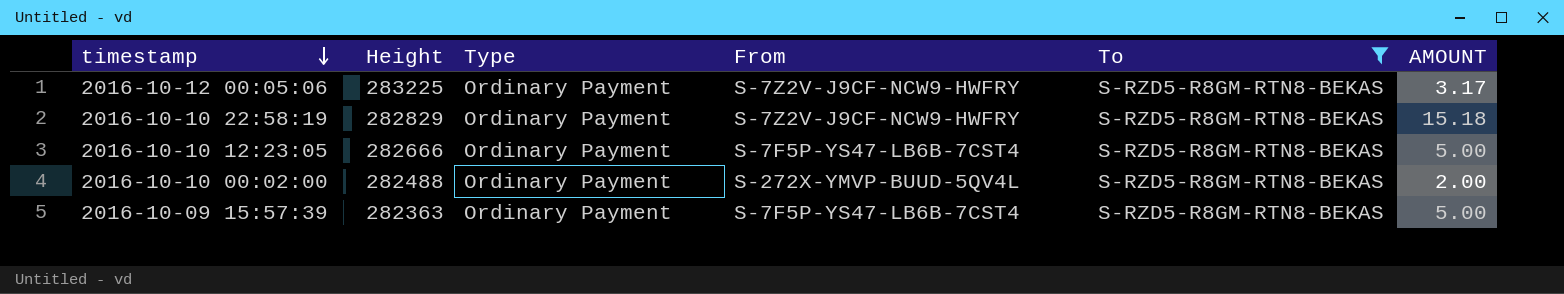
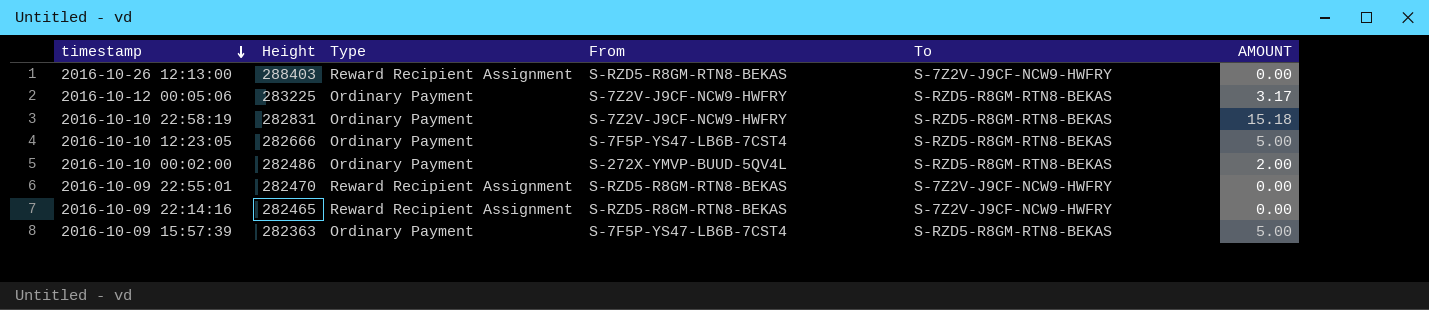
filter: To = S-RZD5-R8GM-RTN8-BEKAS -> none
2016-10-10 22:58:19 | Height: 282829 -> 282831
2016-10-10 00:02:00 | Height: 282488 -> 282486

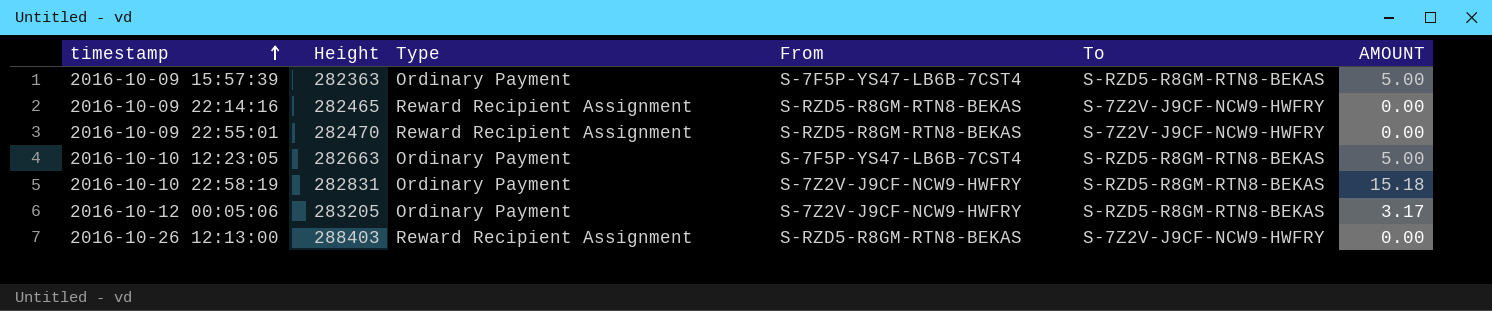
row order: timestamp descending -> timestamp ascending
row 2016-10-10 00:02:00: 282486 | Ordinary Payment | S-272X-YMVP-BUUD-5QV4L | S-RZD5-R8GM-RTN8-BEKAS | 2.00 -> none
2016-10-10 12:23:05 | Height: 282666 -> 282663
2016-10-12 00:05:06 | Height: 283225 -> 283205

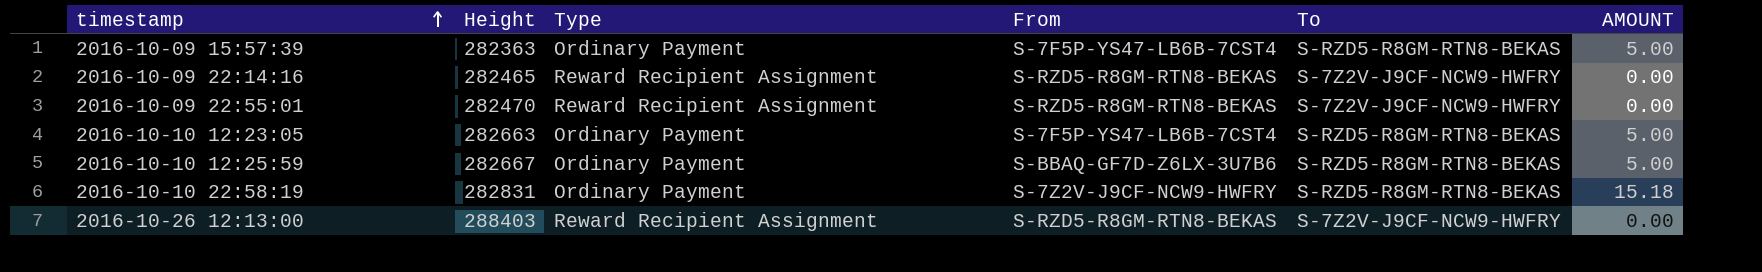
row 2016-10-12 00:05:06: 283205 | Ordinary Payment | S-7Z2V-J9CF-NCW9-HWFRY | S-RZD5-R8GM-RTN8-BEKAS | 3.17 -> none
row 2016-10-10 12:25:59: none -> 282667 | Ordinary Payment | S-BBAQ-GF7D-Z6LX-3U7B6 | S-RZD5-R8GM-RTN8-BEKAS | 5.00

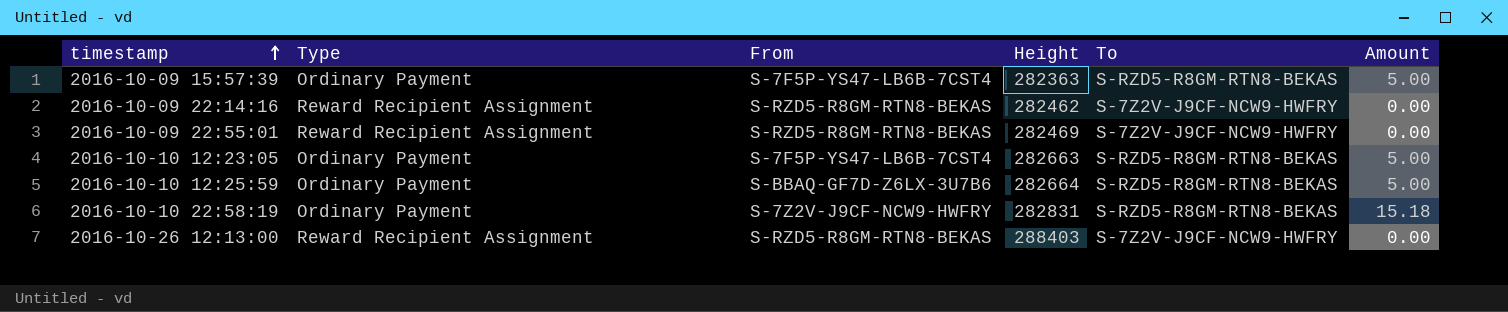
column Height | position: 2 -> 4
column name: AMOUNT -> Amount
2016-10-09 22:14:16 | Height: 282465 -> 282462
2016-10-09 22:55:01 | Height: 282470 -> 282469
2016-10-10 12:25:59 | Height: 282667 -> 282664

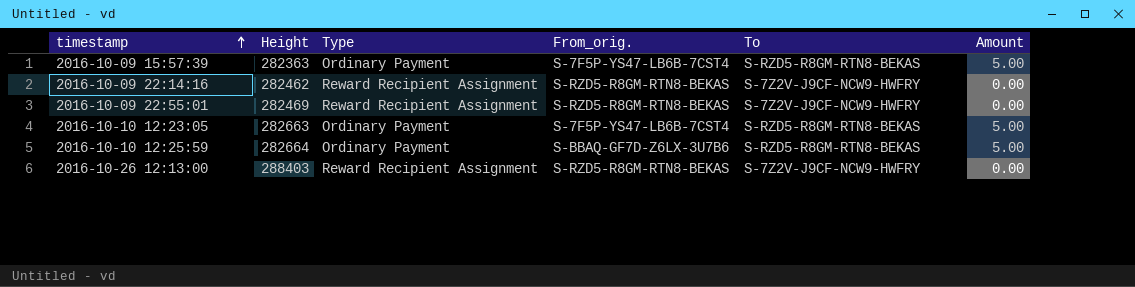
column Height | position: 4 -> 2
column name: From -> From_orig.
row 2016-10-10 22:58:19: Ordinary Payment | S-7Z2V-J9CF-NCW9-HWFRY | 282831 | S-RZD5-R8GM-RTN8-BEKAS | 15.18 -> none

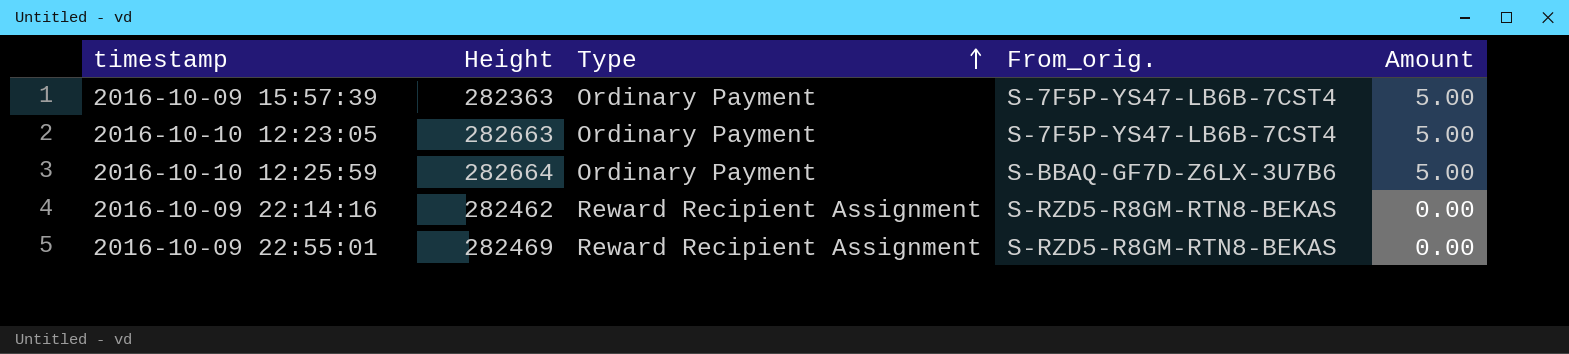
row order: timestamp ascending -> Type ascending
column To | position: 5 -> none
row 2016-10-26 12:13:00: 288403 | Reward Recipient Assignment | S-RZD5-R8GM-RTN8-BEKAS | S-7Z2V-J9CF-NCW9-HWFRY | 0.00 -> none

